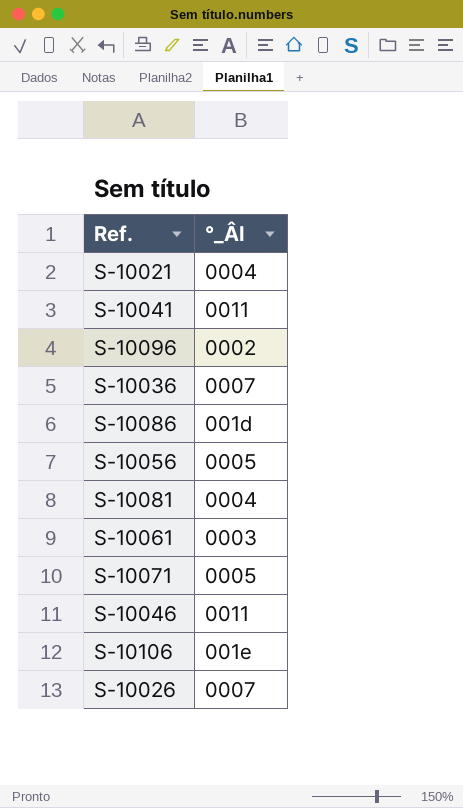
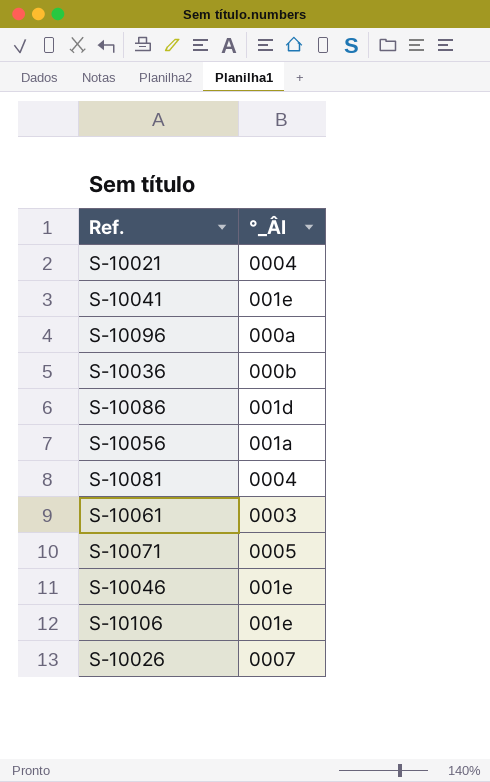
S-10041 | °_ÂI: 0011 -> 001e
S-10096 | °_ÂI: 0002 -> 000a
S-10036 | °_ÂI: 0007 -> 000b
S-10056 | °_ÂI: 0005 -> 001a
S-10046 | °_ÂI: 0011 -> 001e

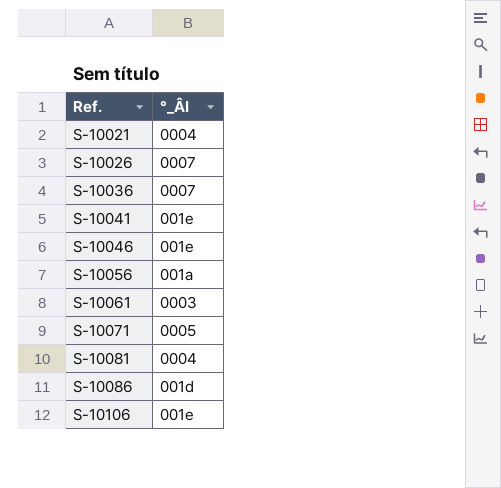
row order: none -> Ref. ascending
row S-10096: 000a -> none
S-10036 | °_ÂI: 000b -> 0007

